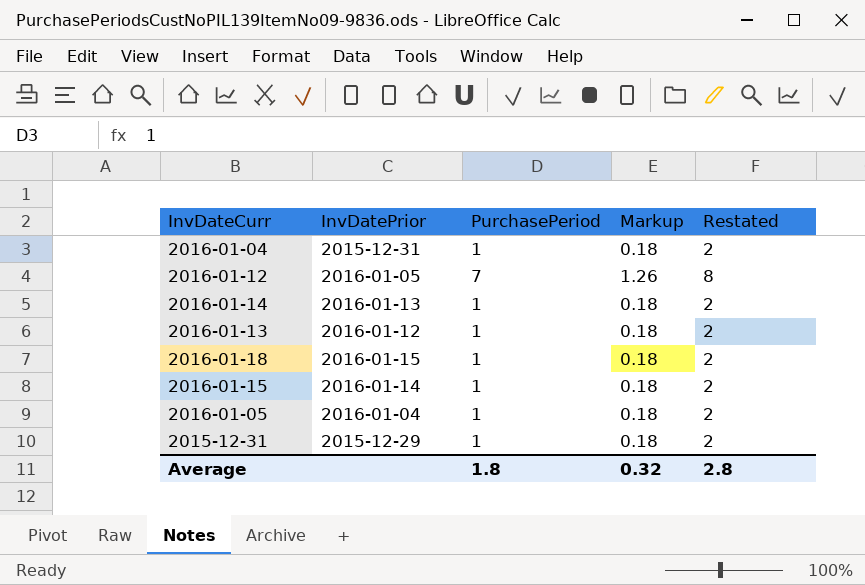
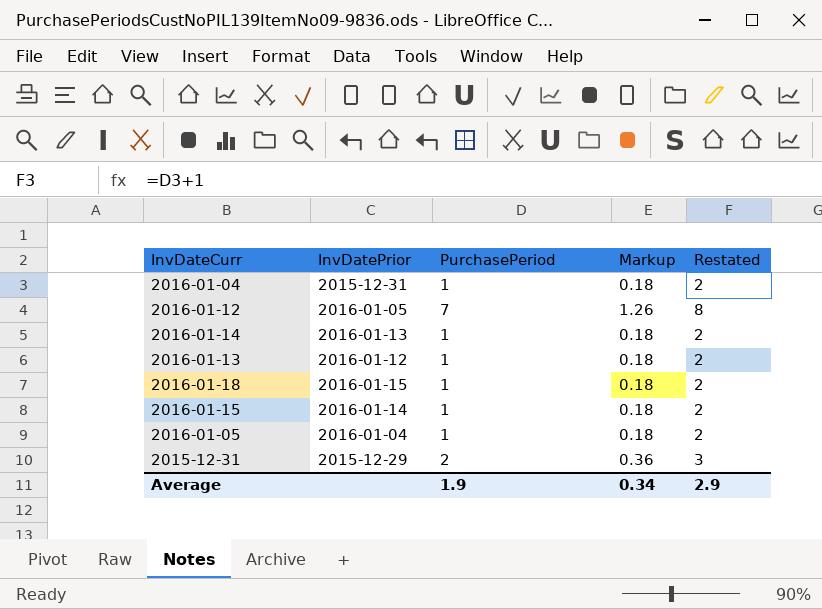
2015-12-31 | PurchasePeriod: 1 -> 2
2015-12-31 | Markup: 0.18 -> 0.36
2015-12-31 | Restated: 2 -> 3
Average | PurchasePeriod: 1.8 -> 1.9
Average | Markup: 0.32 -> 0.34
Average | Restated: 2.8 -> 2.9

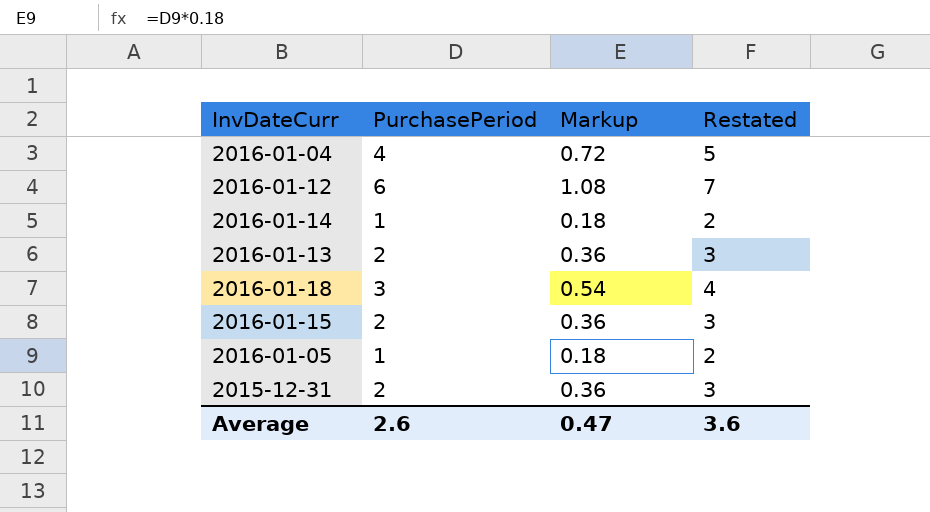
column InvDatePrior | position: 2 -> none
2016-01-04 | PurchasePeriod: 1 -> 4
2016-01-04 | Markup: 0.18 -> 0.72
2016-01-04 | Restated: 2 -> 5
2016-01-12 | PurchasePeriod: 7 -> 6
2016-01-12 | Markup: 1.26 -> 1.08
2016-01-12 | Restated: 8 -> 7
2016-01-13 | PurchasePeriod: 1 -> 2
2016-01-13 | Markup: 0.18 -> 0.36
2016-01-13 | Restated: 2 -> 3
2016-01-18 | PurchasePeriod: 1 -> 3
2016-01-18 | Markup: 0.18 -> 0.54
2016-01-18 | Restated: 2 -> 4
2016-01-15 | PurchasePeriod: 1 -> 2
2016-01-15 | Markup: 0.18 -> 0.36
2016-01-15 | Restated: 2 -> 3
Average | PurchasePeriod: 1.9 -> 2.6
Average | Markup: 0.34 -> 0.47
Average | Restated: 2.9 -> 3.6

